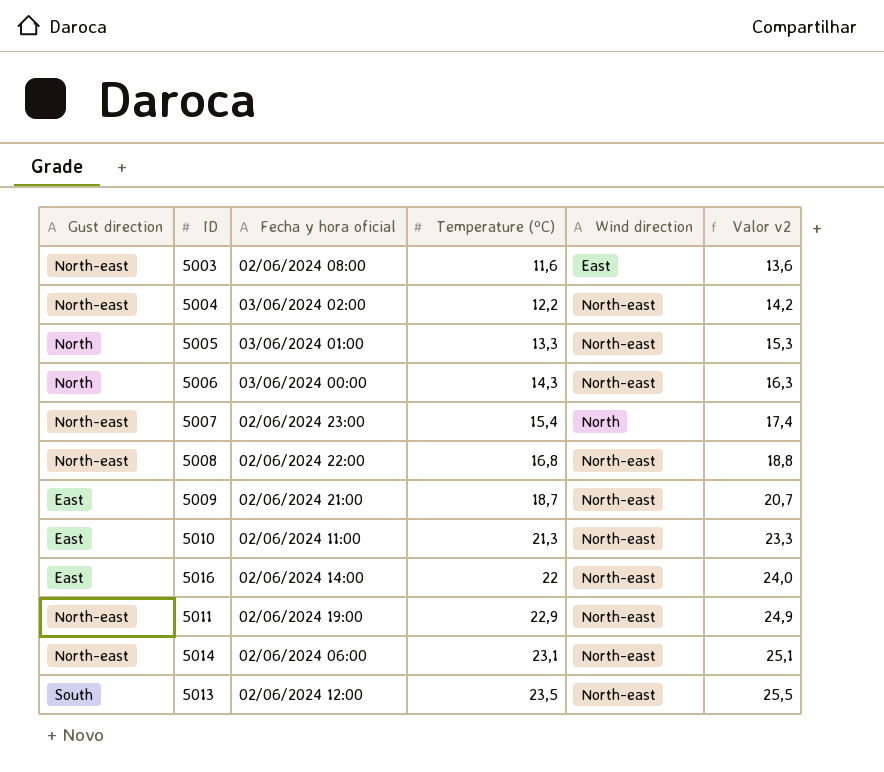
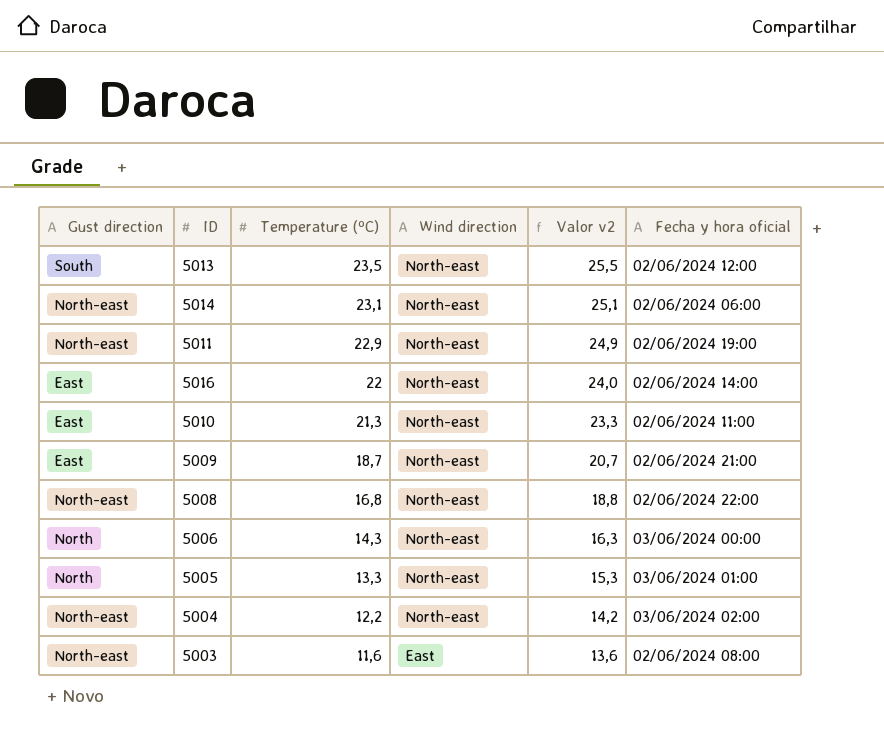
row order: Temperature (ºC) ascending -> Temperature (ºC) descending
column Fecha y hora oficial | position: 3 -> 6
row 5007: North-east | 02/06/2024 23:00 | 15,4 | North | 17,4 -> none

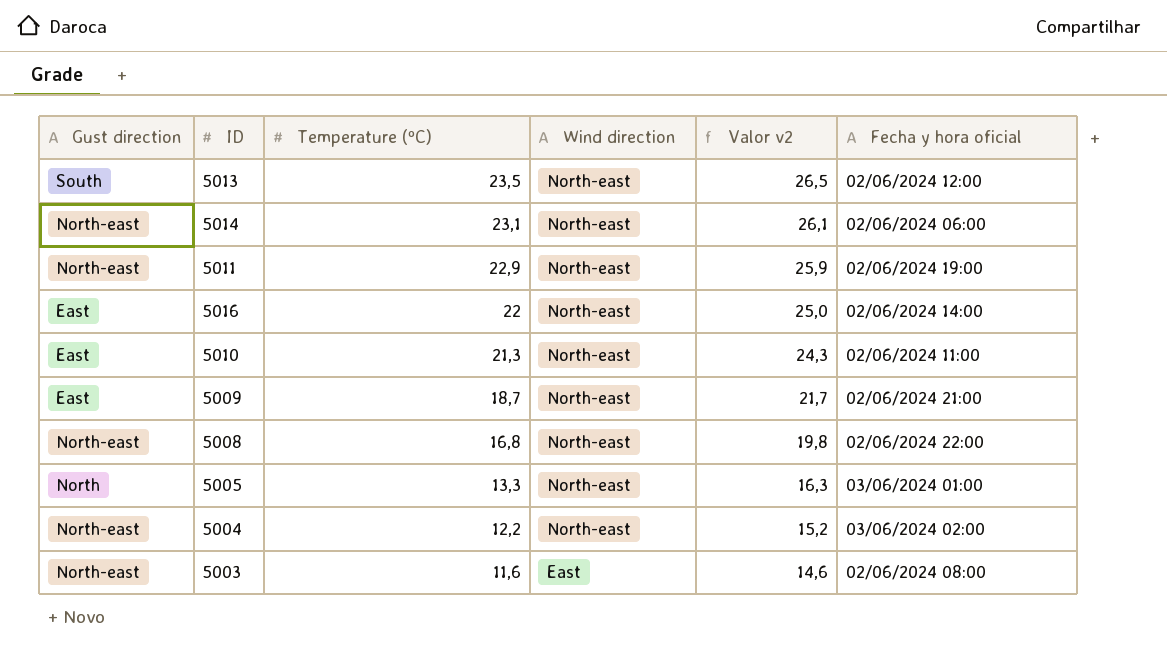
column Valor v2 | formula: [Temperature (ºC)] + 2 -> [Temperature (ºC)] + 3
row 5006: North | 14,3 | North-east | 16,3 | 03/06/2024 00:00 -> none

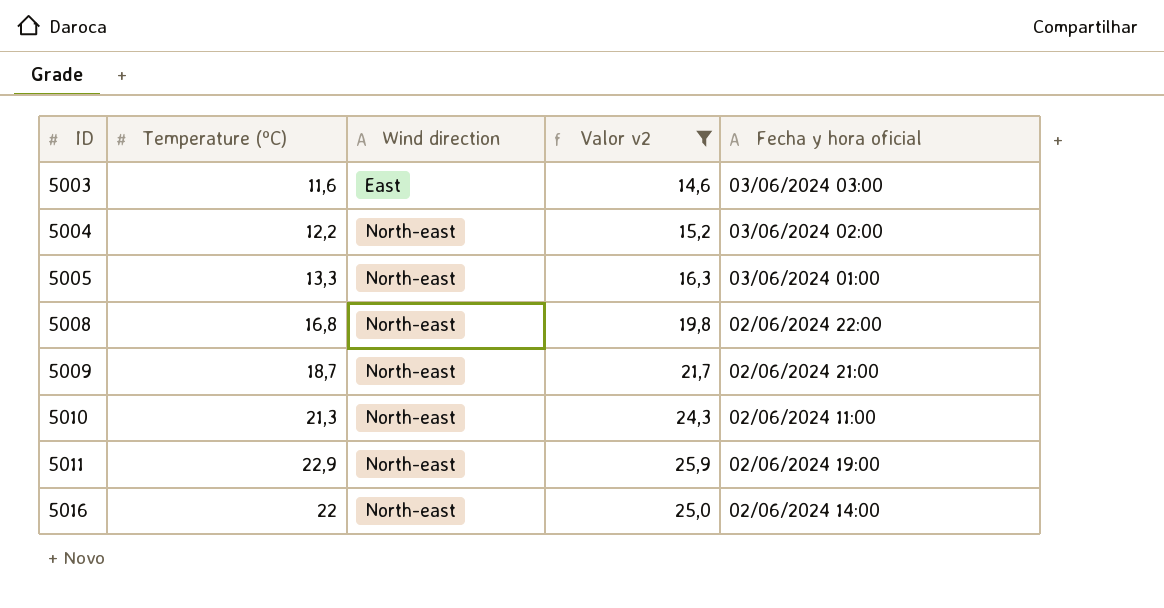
filter: none -> Valor v2 <= 25,9
row order: Temperature (ºC) descending -> ID ascending
column Gust direction | position: 1 -> none
5003 | Fecha y hora oficial: 02/06/2024 08:00 -> 03/06/2024 03:00

